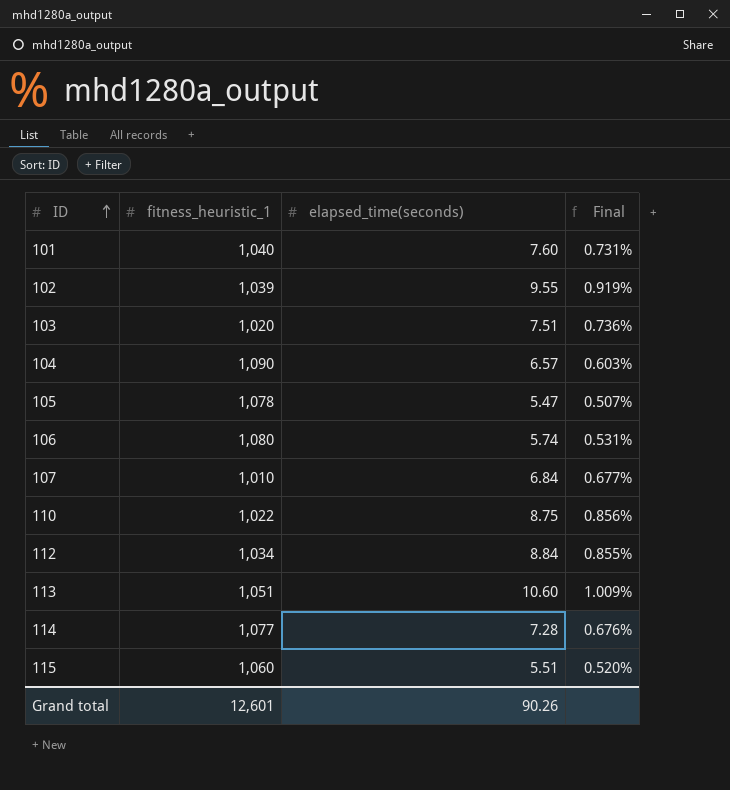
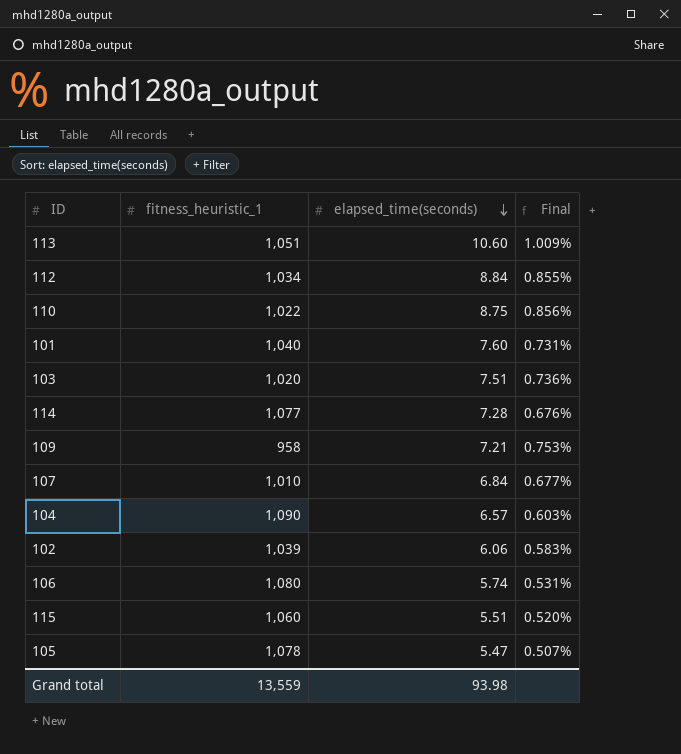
row order: ID ascending -> elapsed_time(seconds) descending
row 109: none -> 958 | 7.21 | 0.753%
102 | elapsed_time(seconds): 9.55 -> 6.06
102 | Final: 0.919% -> 0.583%
Grand total | fitness_heuristic_1: 12,601 -> 13,559
Grand total | elapsed_time(seconds): 90.26 -> 93.98

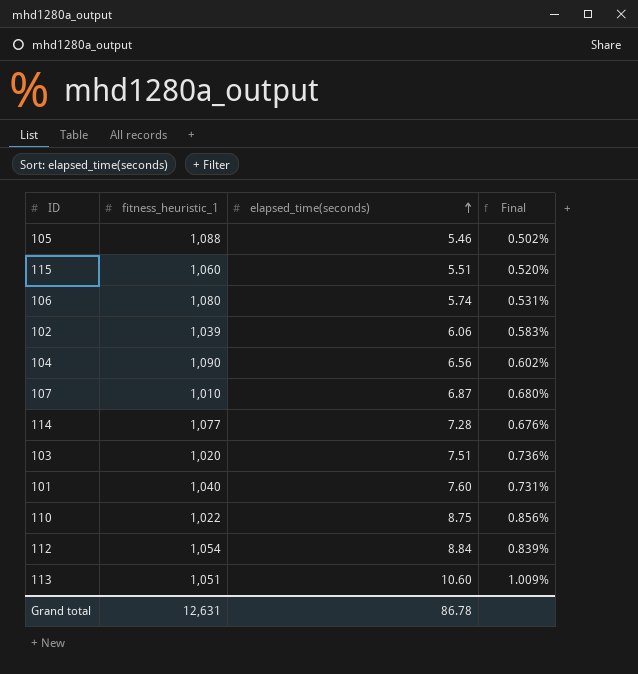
row order: elapsed_time(seconds) descending -> elapsed_time(seconds) ascending
row 109: 958 | 7.21 | 0.753% -> none
105 | fitness_heuristic_1: 1,078 -> 1,088
105 | elapsed_time(seconds): 5.47 -> 5.46
105 | Final: 0.507% -> 0.502%
104 | elapsed_time(seconds): 6.57 -> 6.56
104 | Final: 0.603% -> 0.602%
107 | elapsed_time(seconds): 6.84 -> 6.87
107 | Final: 0.677% -> 0.680%
112 | fitness_heuristic_1: 1,034 -> 1,054
112 | Final: 0.855% -> 0.839%
Grand total | fitness_heuristic_1: 13,559 -> 12,631
Grand total | elapsed_time(seconds): 93.98 -> 86.78

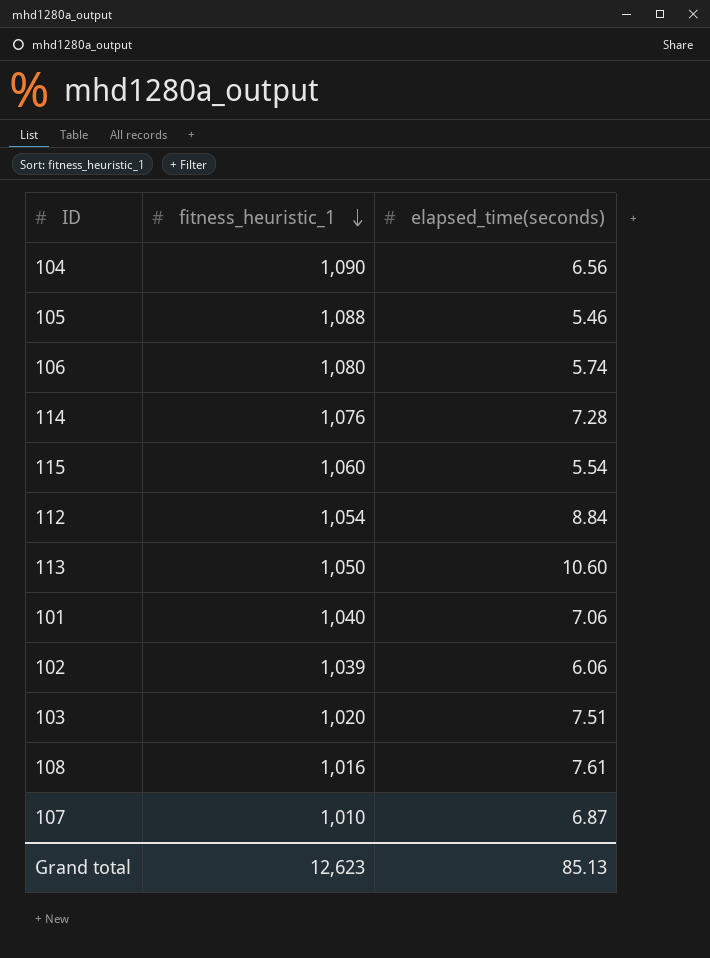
row order: elapsed_time(seconds) ascending -> fitness_heuristic_1 descending
column Final | formula: [elapsed_time(seconds)] / [fitness_heuristic_1] -> none
row 110: 1,022 | 8.75 | 0.856% -> none
114 | fitness_heuristic_1: 1,077 -> 1,076
115 | elapsed_time(seconds): 5.51 -> 5.54
113 | fitness_heuristic_1: 1,051 -> 1,050
101 | elapsed_time(seconds): 7.60 -> 7.06
row 108: none -> 1,016 | 7.61
Grand total | fitness_heuristic_1: 12,631 -> 12,623
Grand total | elapsed_time(seconds): 86.78 -> 85.13

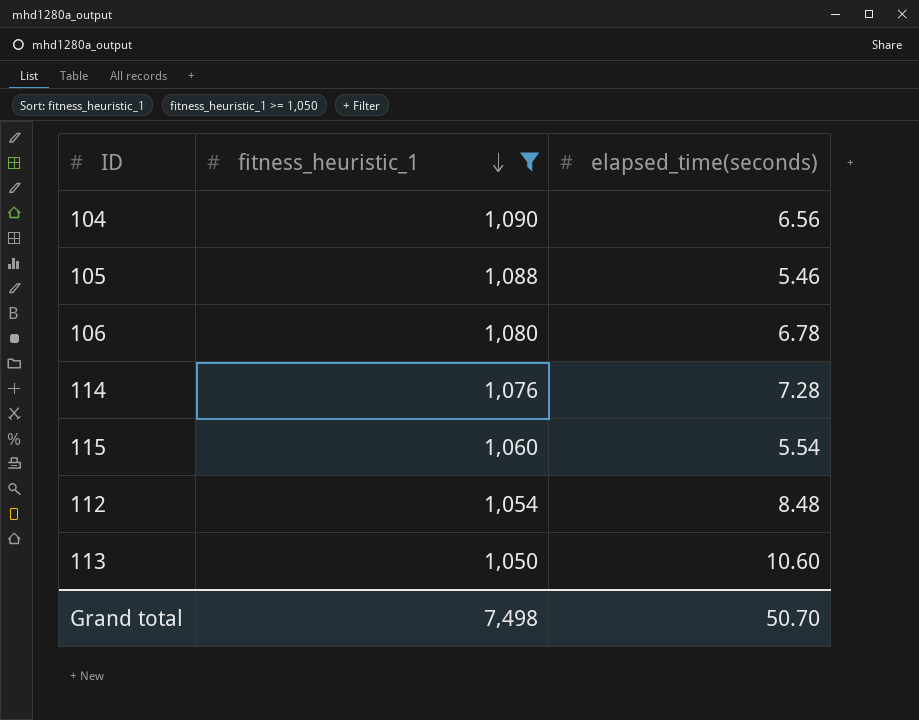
filter: none -> fitness_heuristic_1 >= 1,050
106 | elapsed_time(seconds): 5.74 -> 6.78
112 | elapsed_time(seconds): 8.84 -> 8.48
Grand total | fitness_heuristic_1: 12,623 -> 7,498
Grand total | elapsed_time(seconds): 85.13 -> 50.70

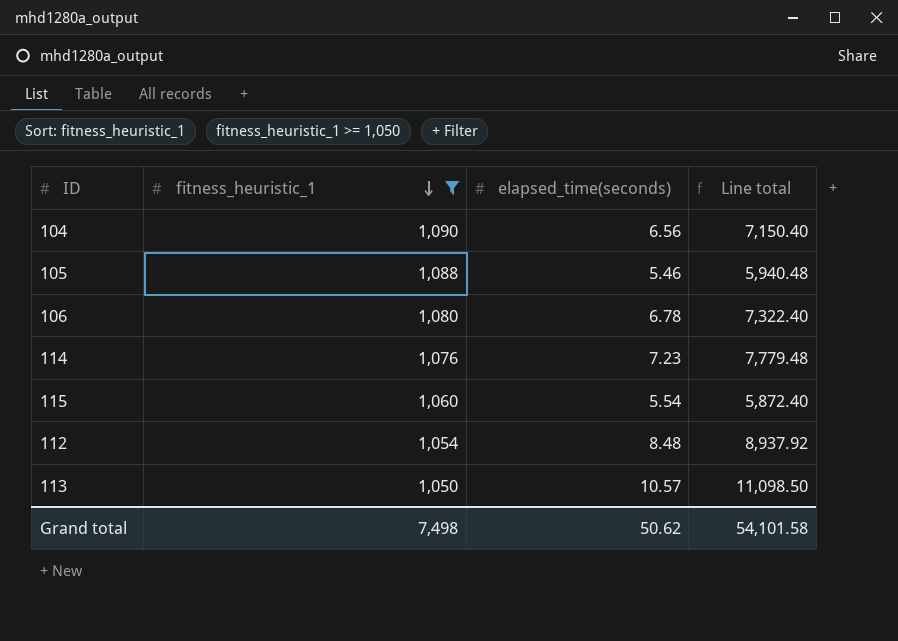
column Line total | formula: none -> [fitness_heuristic_1] * [elapsed_time(seconds)]
114 | elapsed_time(seconds): 7.28 -> 7.23
113 | elapsed_time(seconds): 10.60 -> 10.57
Grand total | elapsed_time(seconds): 50.70 -> 50.62

